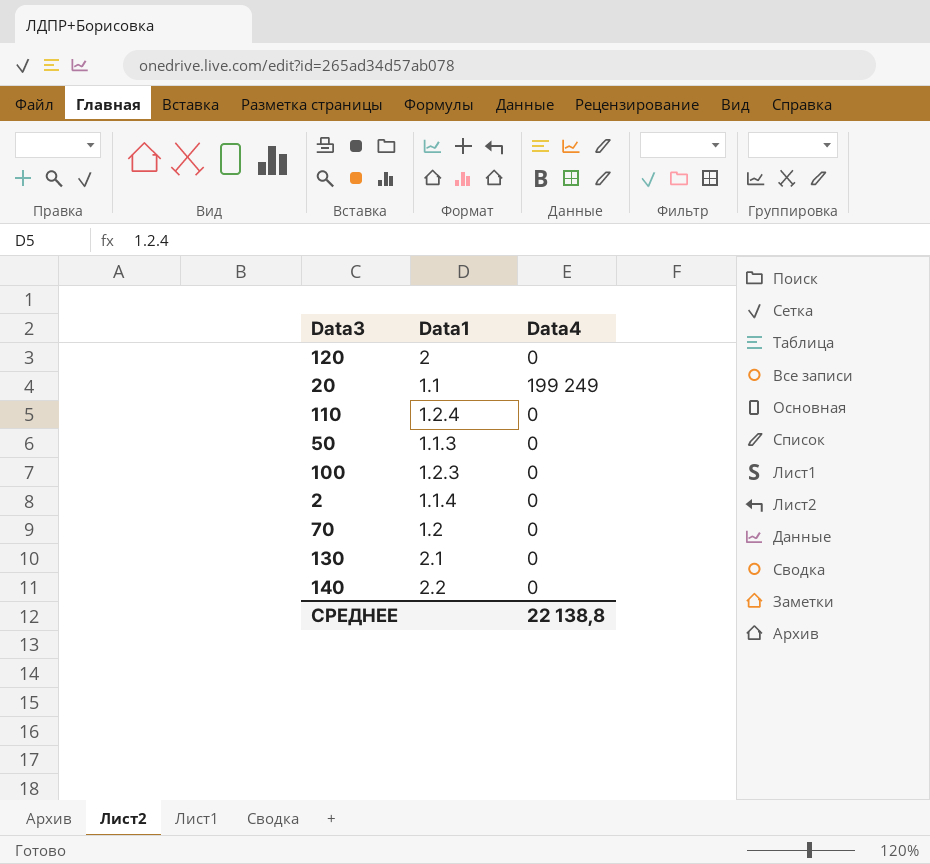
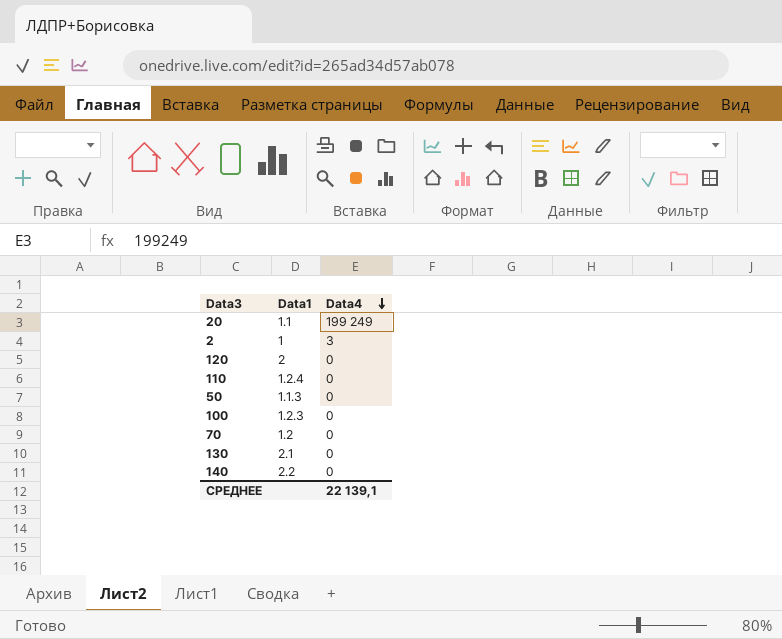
row order: none -> Data4 descending
2 | Data1: 1.1.4 -> 1
2 | Data4: 0 -> 3
СРЕДНЕЕ | Data4: 22 138,8 -> 22 139,1

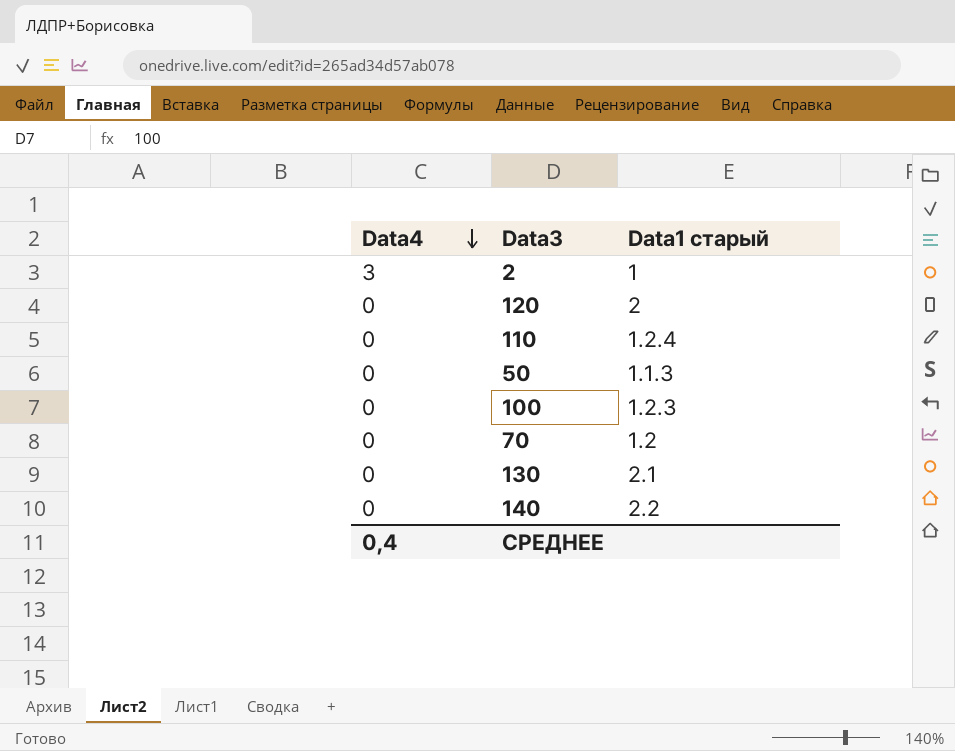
column Data4 | position: 3 -> 1
column name: Data1 -> Data1 старый
row 20: 1.1 | 199 249 -> none
СРЕДНЕЕ | Data4: 22 139,1 -> 0,4

